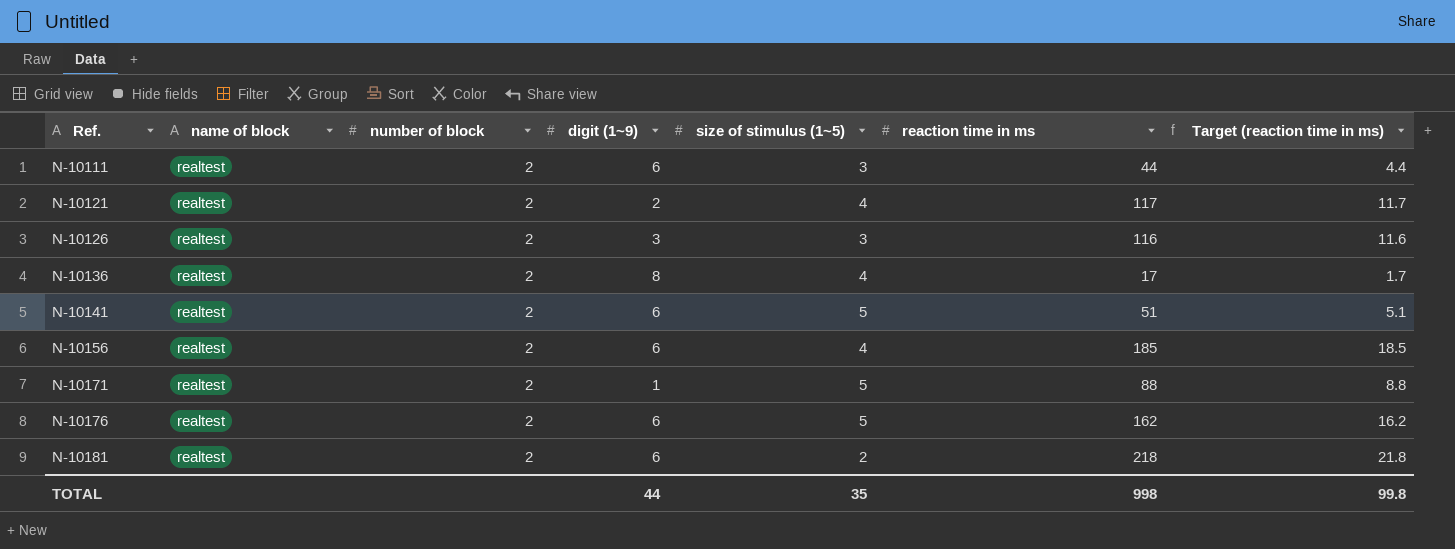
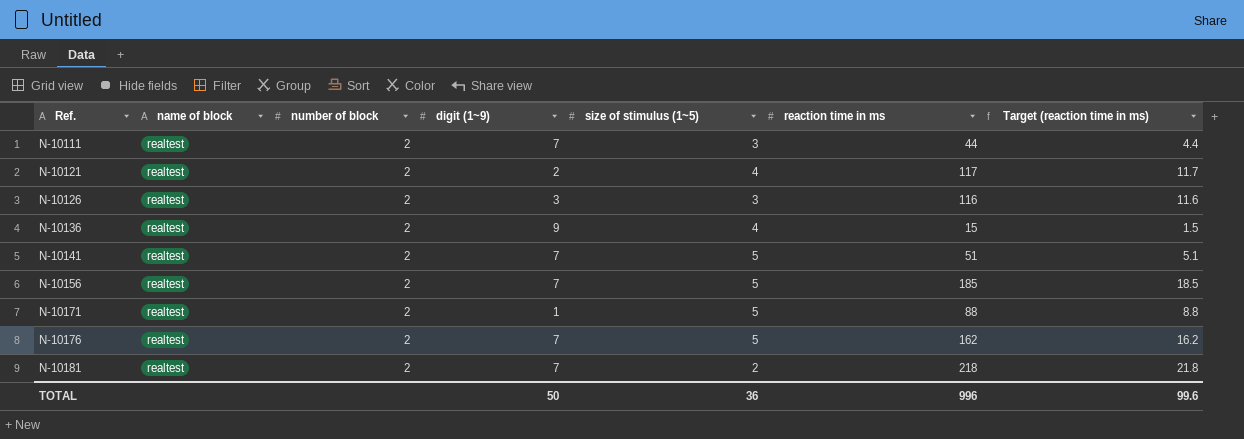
N-10111 | digit (1~9): 6 -> 7
N-10136 | digit (1~9): 8 -> 9
N-10136 | reaction time in ms: 17 -> 15
N-10136 | Target (reaction time in ms): 1.7 -> 1.5
N-10141 | digit (1~9): 6 -> 7
N-10156 | digit (1~9): 6 -> 7
N-10156 | size of stimulus (1~5): 4 -> 5
N-10176 | digit (1~9): 6 -> 7
N-10181 | digit (1~9): 6 -> 7
TOTAL | digit (1~9): 44 -> 50
TOTAL | size of stimulus (1~5): 35 -> 36
TOTAL | reaction time in ms: 998 -> 996
TOTAL | Target (reaction time in ms): 99.8 -> 99.6

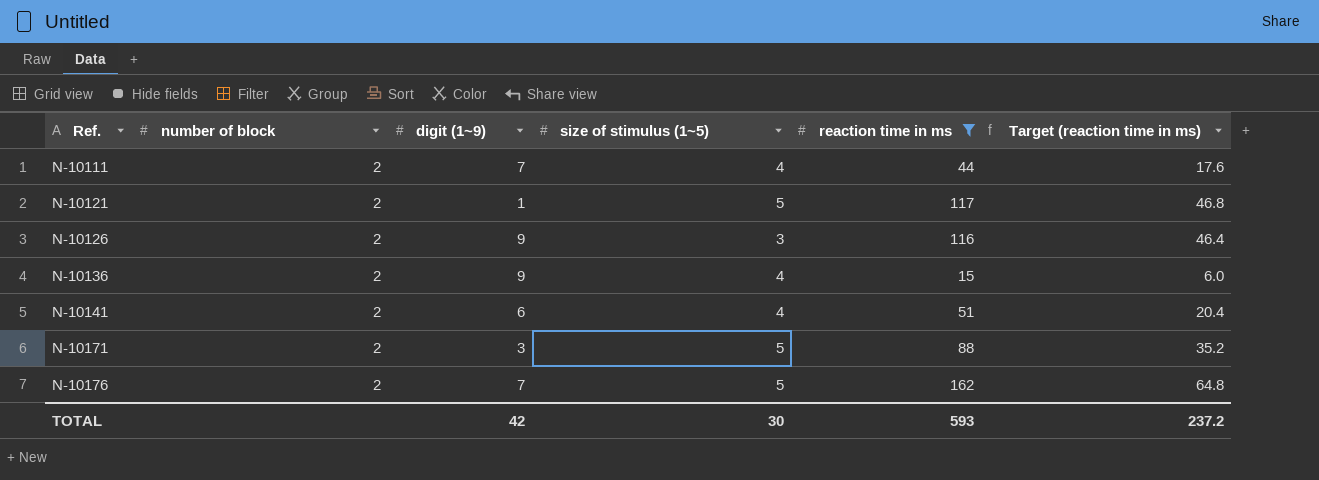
filter: none -> reaction time in ms <= 162
column name of block | position: 2 -> none
column Target (reaction time in ms) | formula: [reaction time in ms] * 0.1 -> [reaction time in ms] * 0.4
N-10111 | size of stimulus (1~5): 3 -> 4
N-10121 | digit (1~9): 2 -> 1
N-10121 | size of stimulus (1~5): 4 -> 5
N-10126 | digit (1~9): 3 -> 9
N-10141 | digit (1~9): 7 -> 6
N-10141 | size of stimulus (1~5): 5 -> 4
N-10171 | digit (1~9): 1 -> 3
TOTAL | digit (1~9): 50 -> 42
TOTAL | size of stimulus (1~5): 36 -> 30
TOTAL | reaction time in ms: 996 -> 593
TOTAL | Target (reaction time in ms): 99.6 -> 237.2

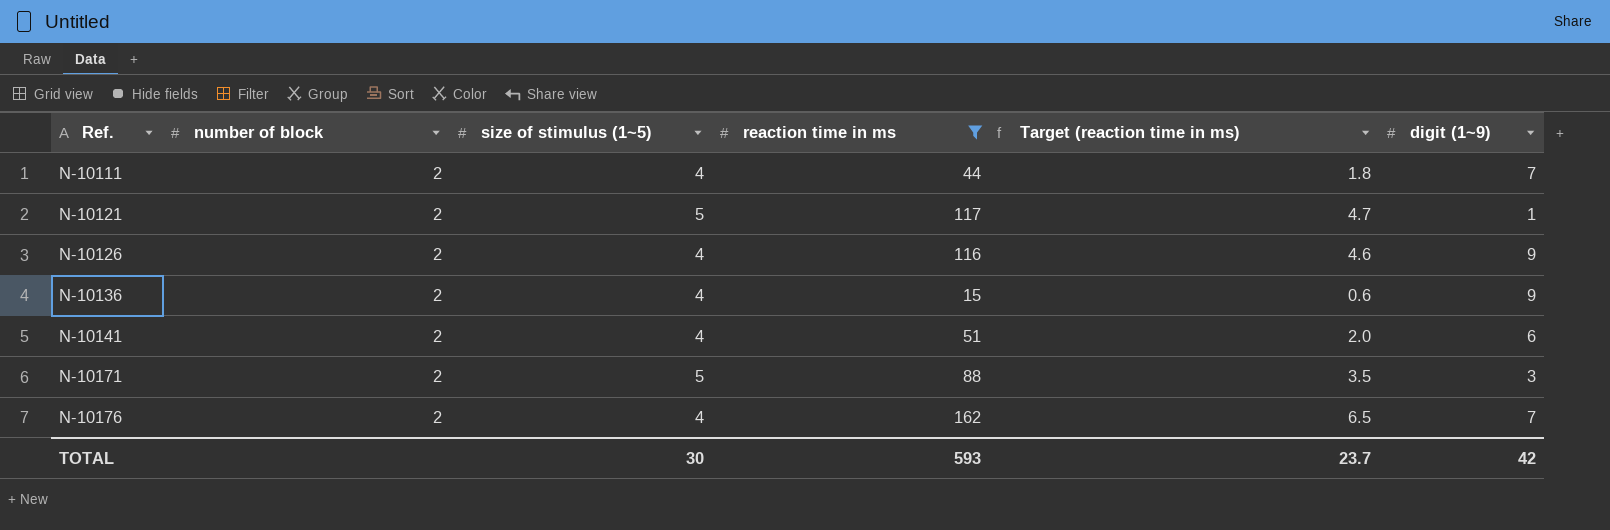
column Target (reaction time in ms) | formula: [reaction time in ms] * 0.4 -> [reaction time in ms] * 0.04
column digit (1~9) | position: 3 -> 6
N-10126 | size of stimulus (1~5): 3 -> 4
N-10176 | size of stimulus (1~5): 5 -> 4
TOTAL | Target (reaction time in ms): 237.2 -> 23.7

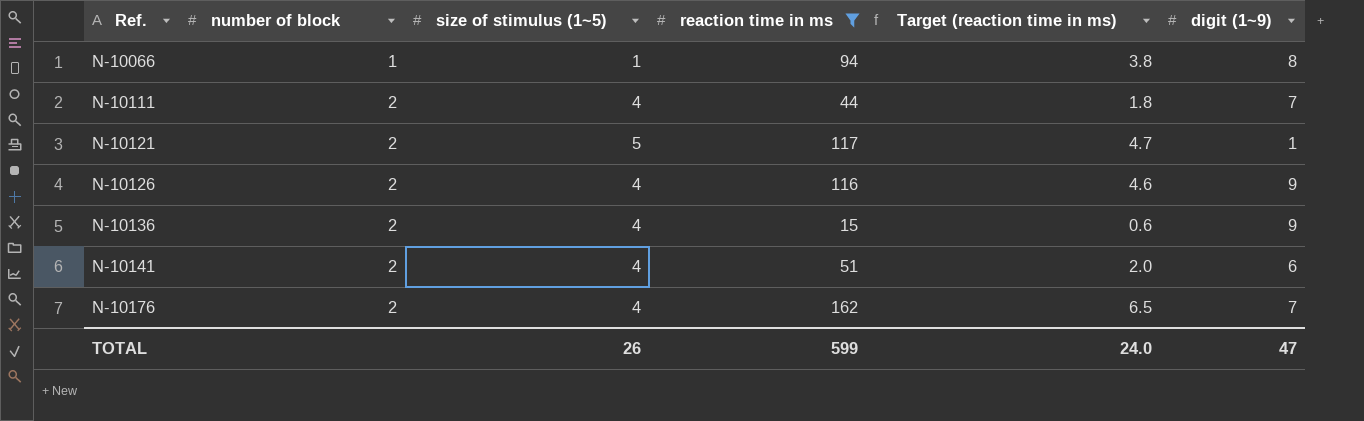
row N-10171: 2 | 5 | 88 | 3.5 | 3 -> none
row N-10066: none -> 1 | 1 | 94 | 3.8 | 8
TOTAL | size of stimulus (1~5): 30 -> 26
TOTAL | reaction time in ms: 593 -> 599
TOTAL | Target (reaction time in ms): 23.7 -> 24.0
TOTAL | digit (1~9): 42 -> 47

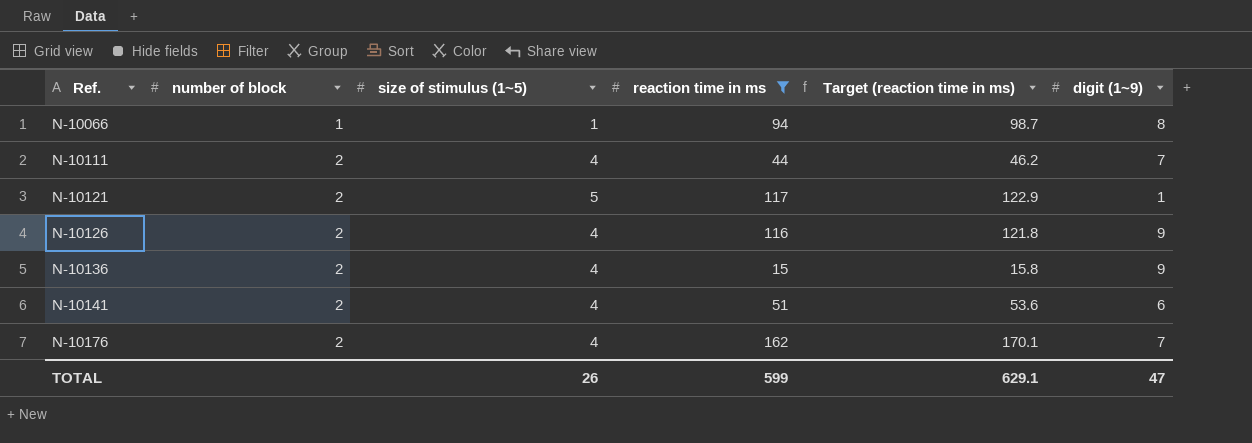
column Target (reaction time in ms) | formula: [reaction time in ms] * 0.04 -> [reaction time in ms] * 1.05
TOTAL | Target (reaction time in ms): 24.0 -> 629.1

